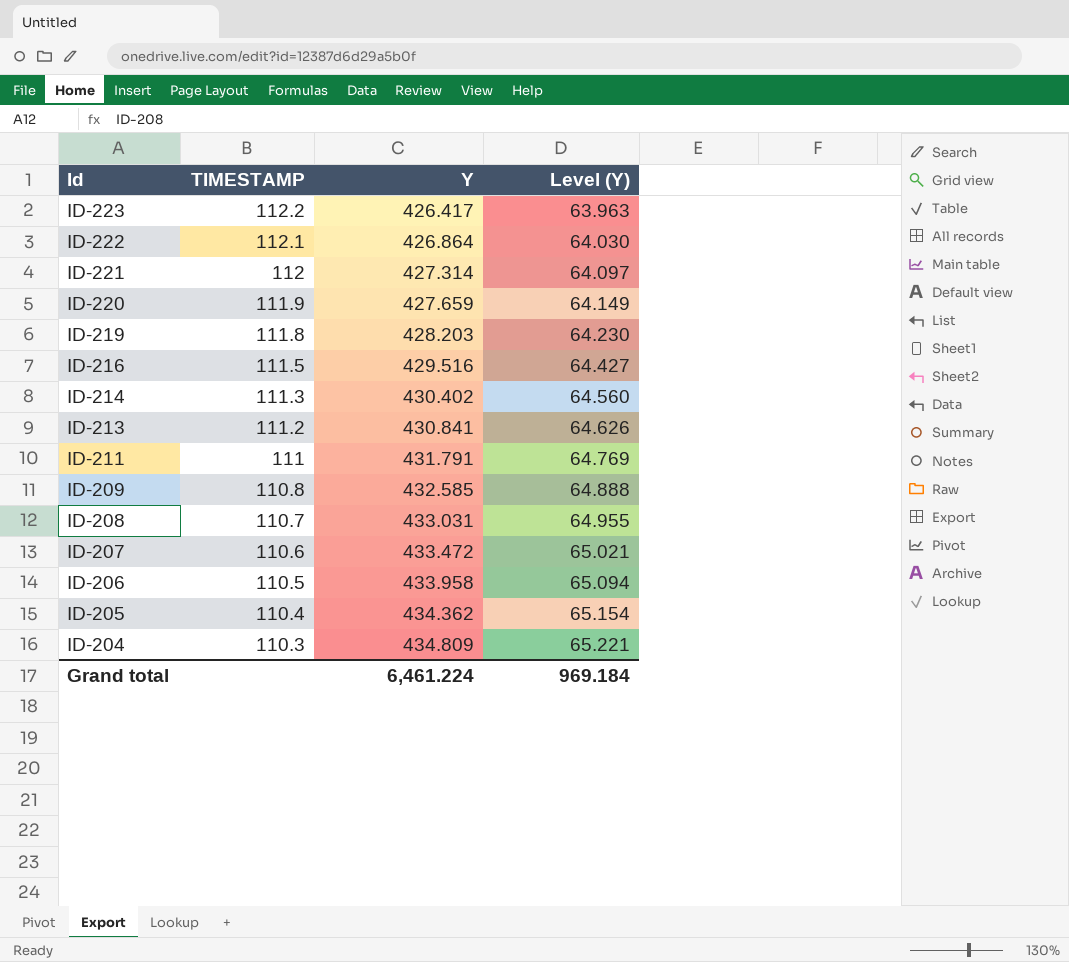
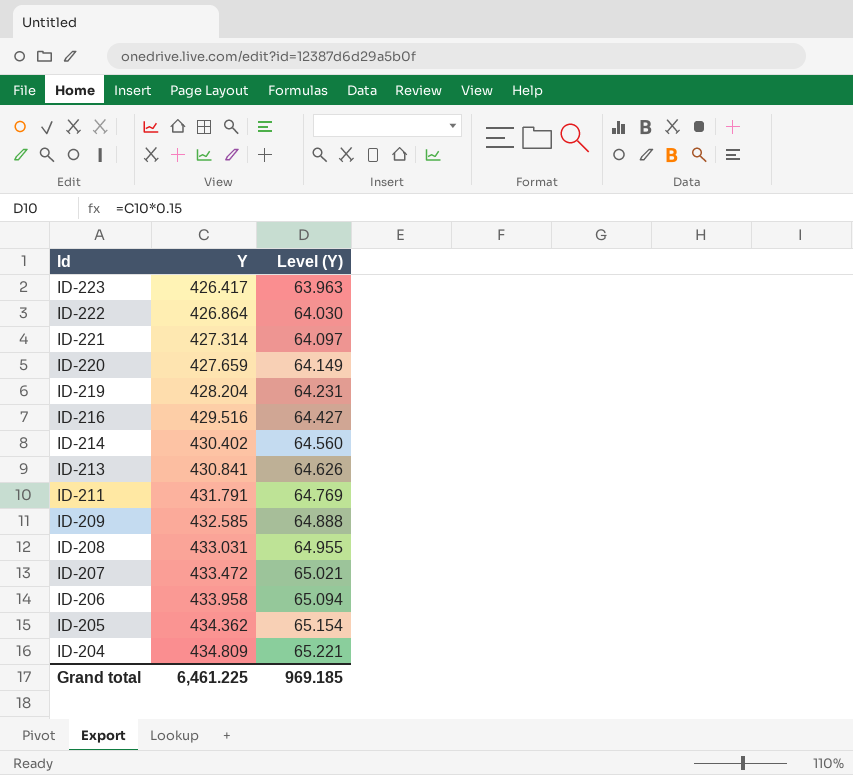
column TIMESTAMP | position: 2 -> none
ID-219 | Y: 428.203 -> 428.204
ID-219 | Level (Y): 64.230 -> 64.231
Grand total | Y: 6,461.224 -> 6,461.225
Grand total | Level (Y): 969.184 -> 969.185

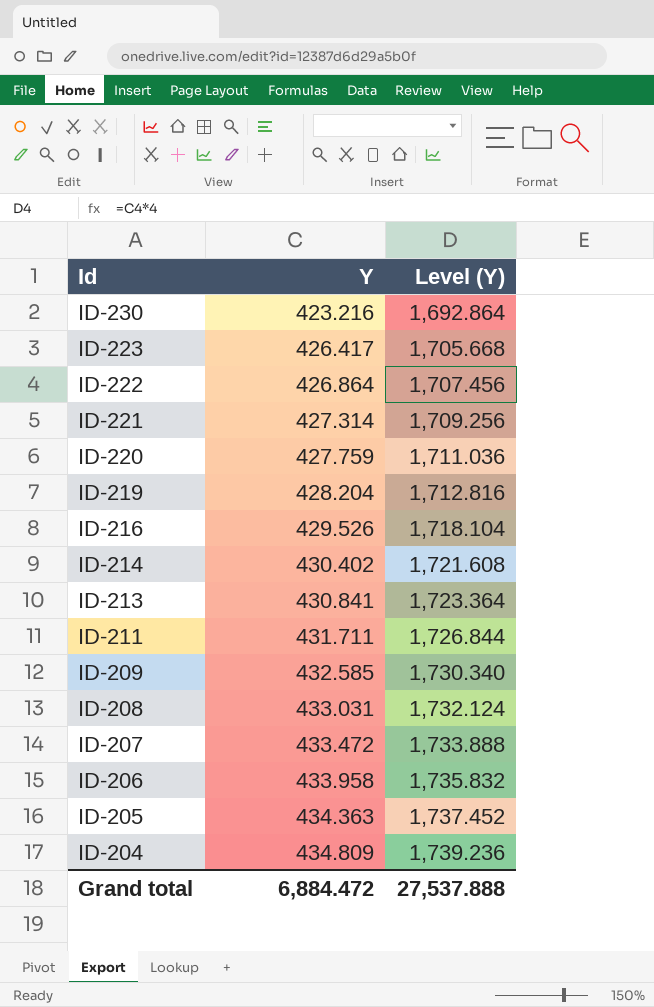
column Level (Y) | formula: [Y] * 0.15 -> [Y] * 4
row ID-230: none -> 423.216 | 1,692.864
ID-220 | Y: 427.659 -> 427.759
ID-216 | Y: 429.516 -> 429.526
ID-211 | Y: 431.791 -> 431.711
ID-205 | Y: 434.362 -> 434.363
Grand total | Y: 6,461.225 -> 6,884.472
Grand total | Level (Y): 969.185 -> 27,537.888

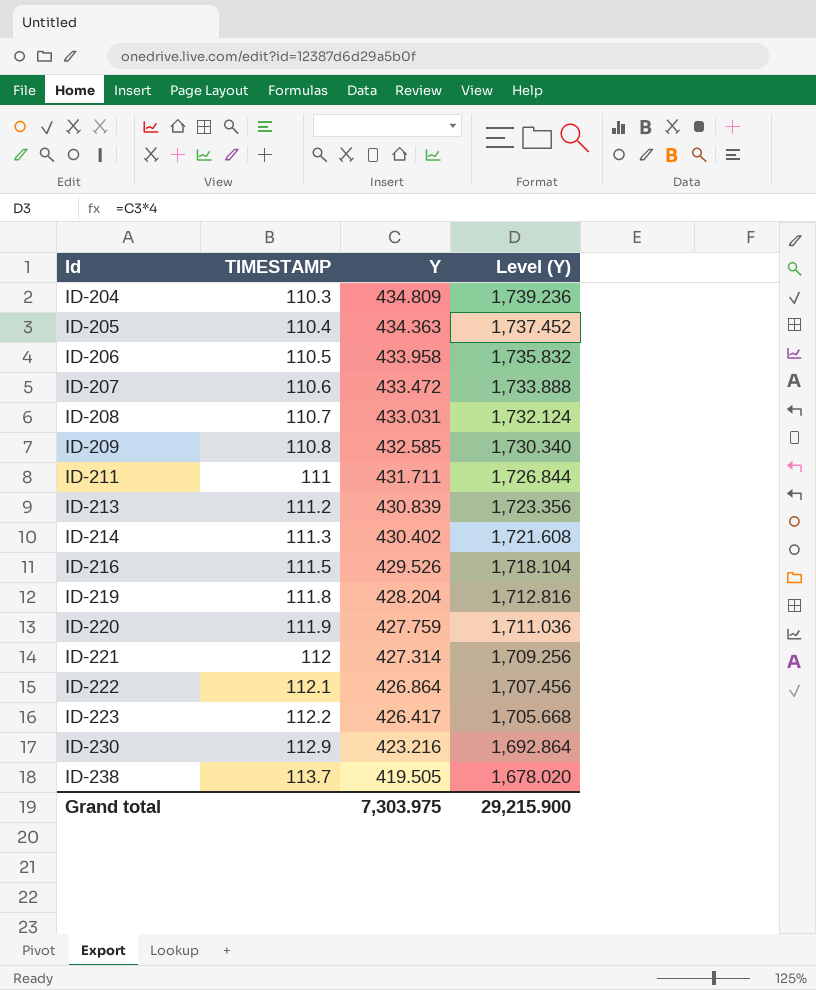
row order: Id descending -> Id ascending
column TIMESTAMP | position: none -> 2
ID-213 | Y: 430.841 -> 430.839
ID-213 | Level (Y): 1,723.364 -> 1,723.356
row ID-238: none -> 113.7 | 419.505 | 1,678.020
Grand total | Y: 6,884.472 -> 7,303.975
Grand total | Level (Y): 27,537.888 -> 29,215.900

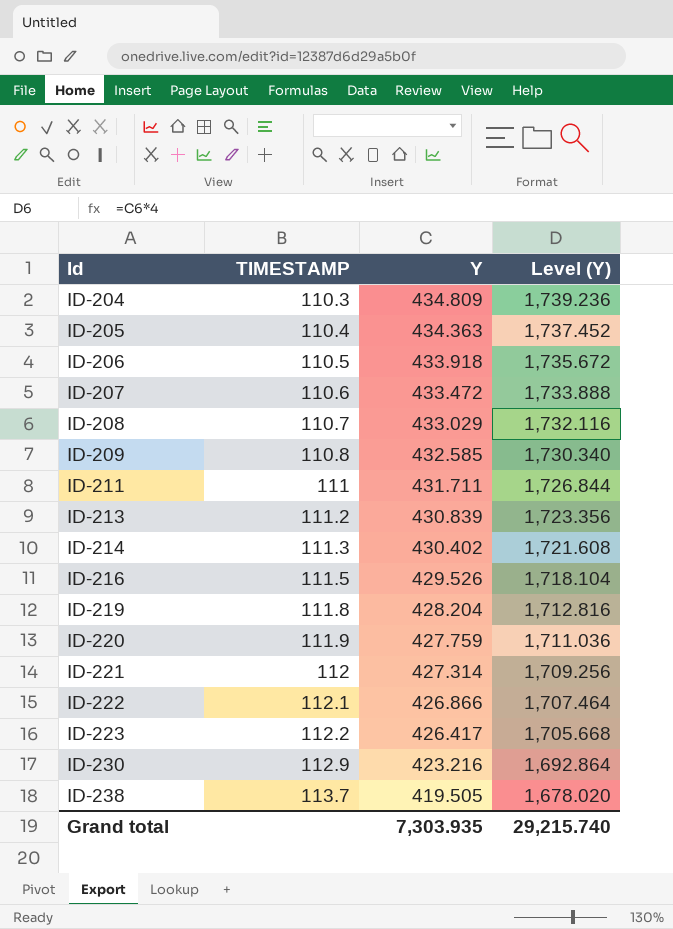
ID-206 | Y: 433.958 -> 433.918
ID-206 | Level (Y): 1,735.832 -> 1,735.672
ID-208 | Y: 433.031 -> 433.029
ID-208 | Level (Y): 1,732.124 -> 1,732.116
ID-222 | Y: 426.864 -> 426.866
ID-222 | Level (Y): 1,707.456 -> 1,707.464
Grand total | Y: 7,303.975 -> 7,303.935
Grand total | Level (Y): 29,215.900 -> 29,215.740

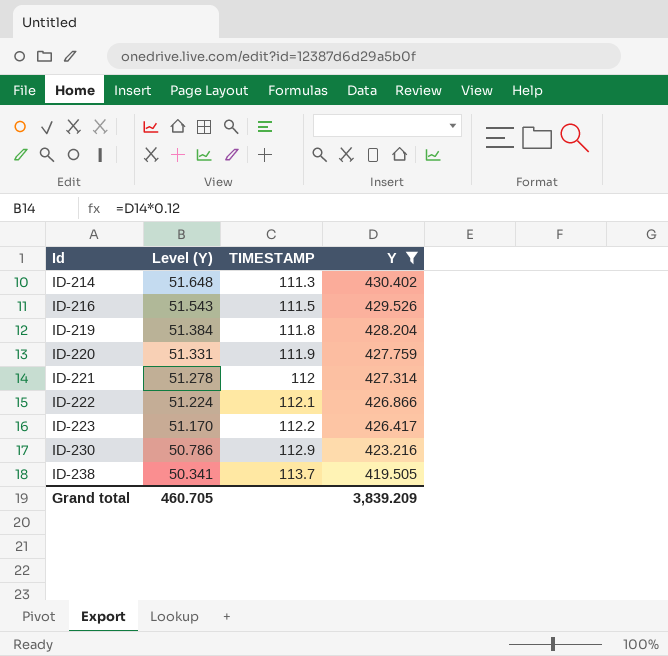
filter: none -> Y <= 430.402
column Level (Y) | formula: [Y] * 4 -> [Y] * 0.12
column Level (Y) | position: 4 -> 2
Grand total | Level (Y): 29,215.740 -> 460.705
Grand total | Y: 7,303.935 -> 3,839.209

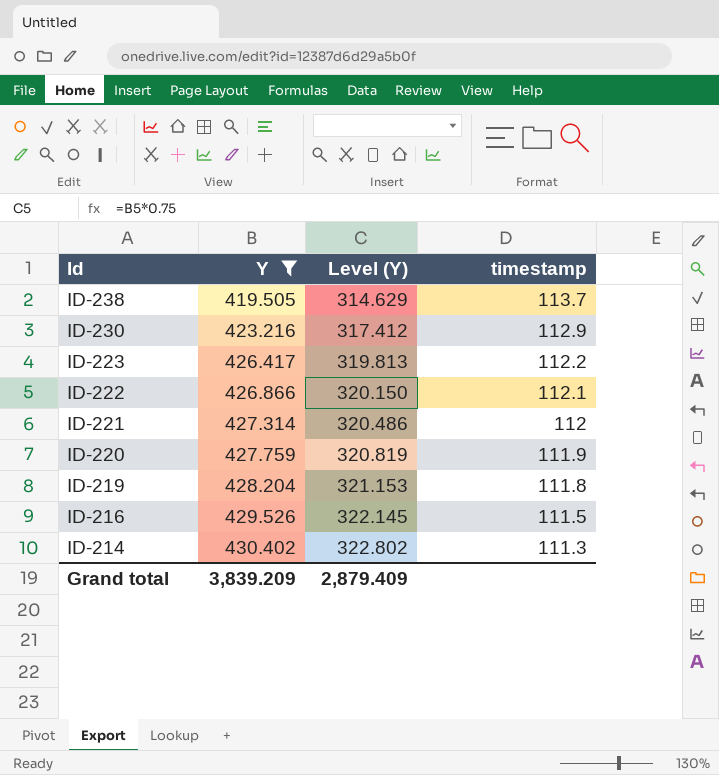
row order: Id ascending -> Id descending
column Y | position: 4 -> 2
column Level (Y) | formula: [Y] * 0.12 -> [Y] * 0.75
column name: TIMESTAMP -> timestamp
Grand total | Level (Y): 460.705 -> 2,879.409

